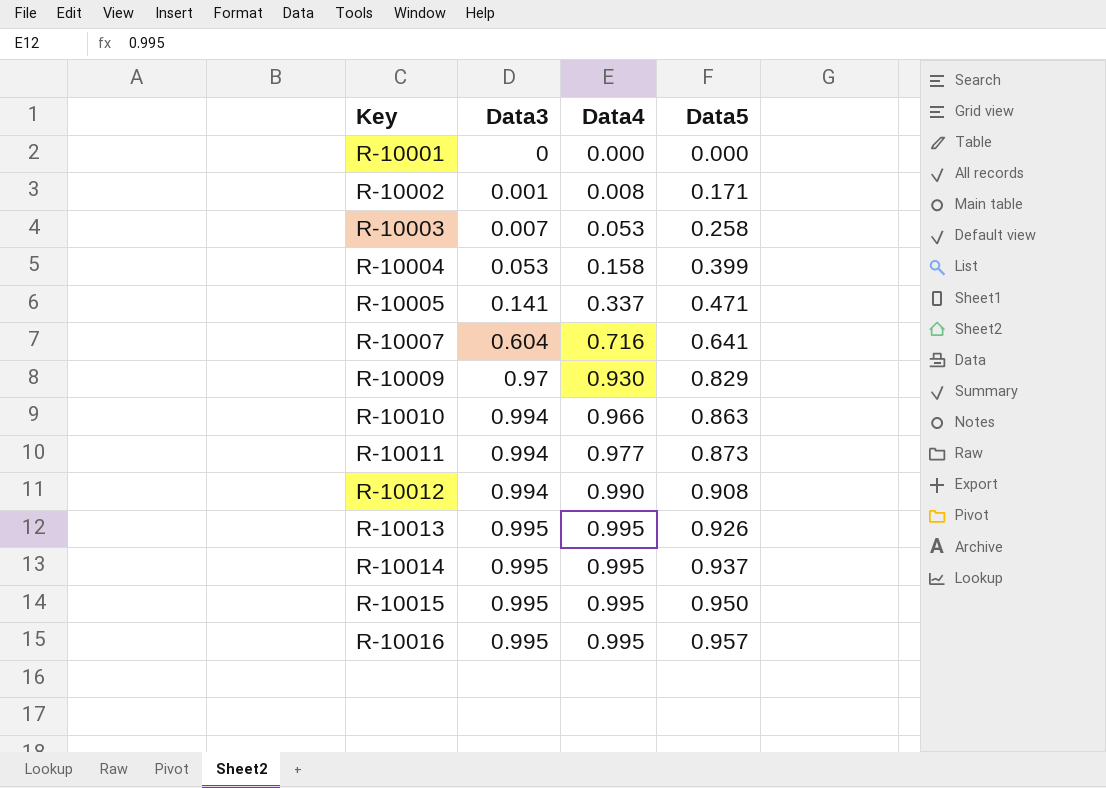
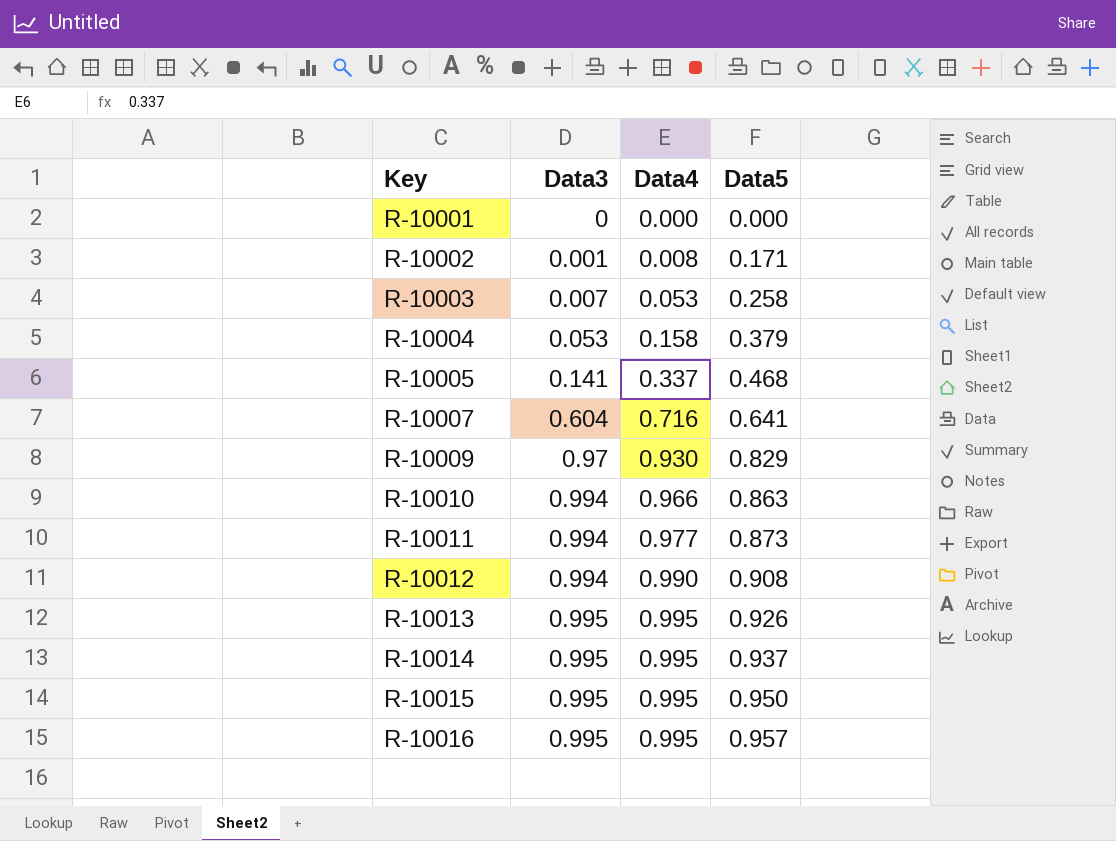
R-10004 | Data5: 0.399 -> 0.379
R-10005 | Data5: 0.471 -> 0.468

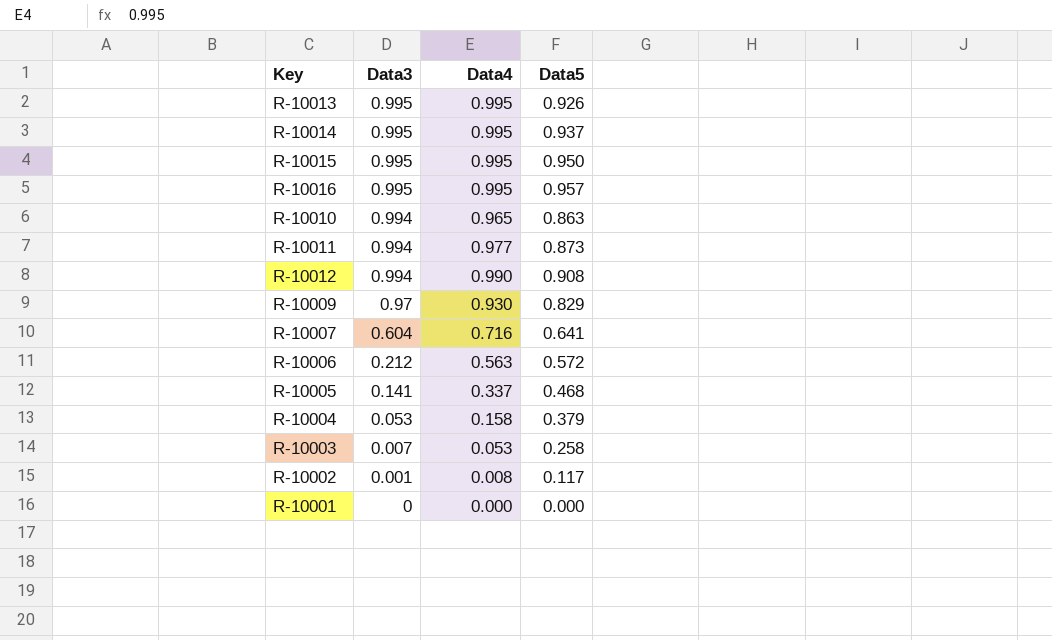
row order: Key ascending -> Data3 descending
R-10010 | Data4: 0.966 -> 0.965
row R-10006: none -> 0.212 | 0.563 | 0.572
R-10002 | Data5: 0.171 -> 0.117

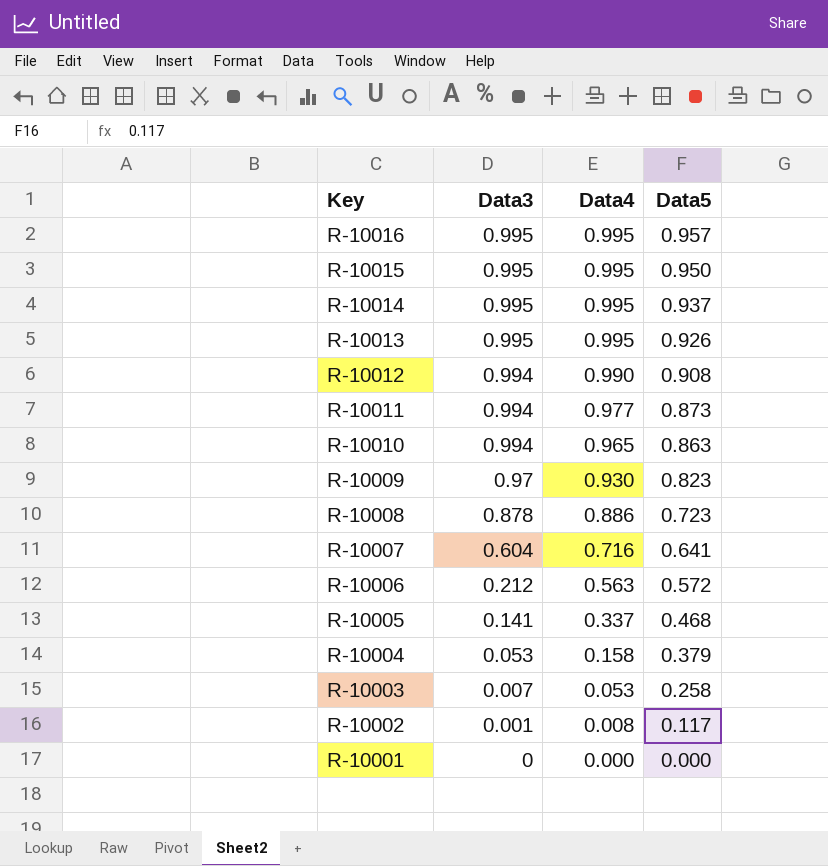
row order: Data3 descending -> Key descending
R-10009 | Data5: 0.829 -> 0.823
row R-10008: none -> 0.878 | 0.886 | 0.723

